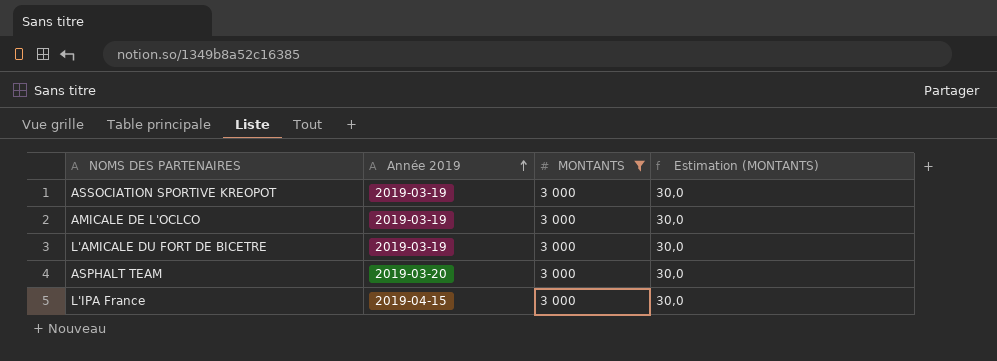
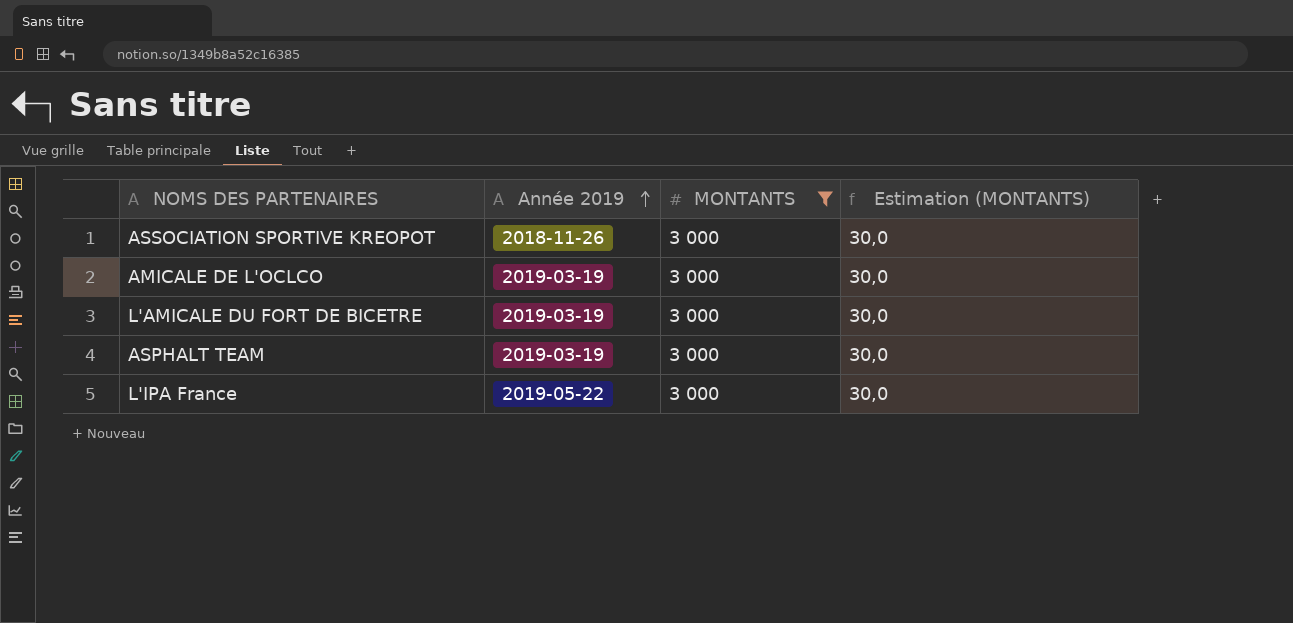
ASSOCIATION SPORTIVE KREOPOT | Année 2019: 2019-03-19 -> 2018-11-26
ASPHALT TEAM | Année 2019: 2019-03-20 -> 2019-03-19
L'IPA France | Année 2019: 2019-04-15 -> 2019-05-22

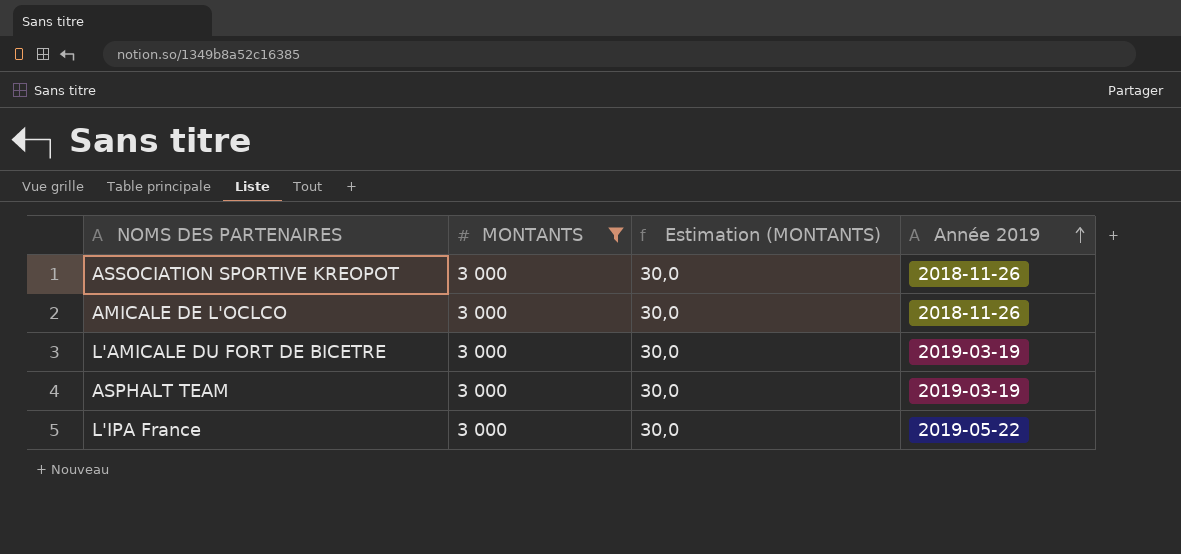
column Année 2019 | position: 2 -> 4
AMICALE DE L'OCLCO | Année 2019: 2019-03-19 -> 2018-11-26

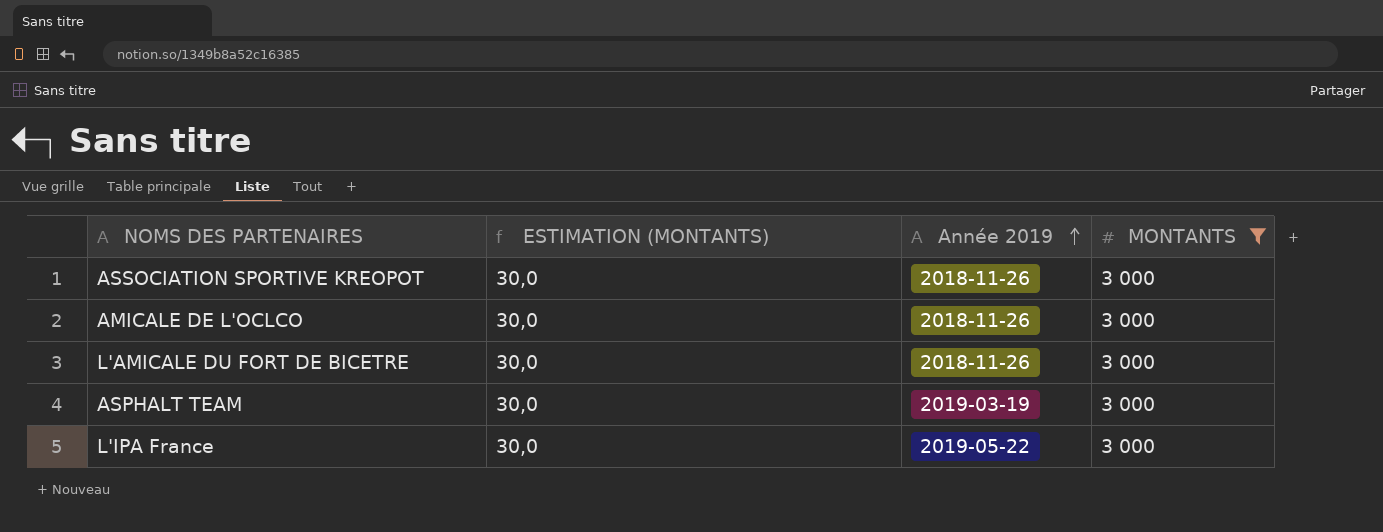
column name: Estimation (MONTANTS) -> ESTIMATION (MONTANTS)
column MONTANTS | position: 2 -> 4
L'AMICALE DU FORT DE BICETRE | Année 2019: 2019-03-19 -> 2018-11-26

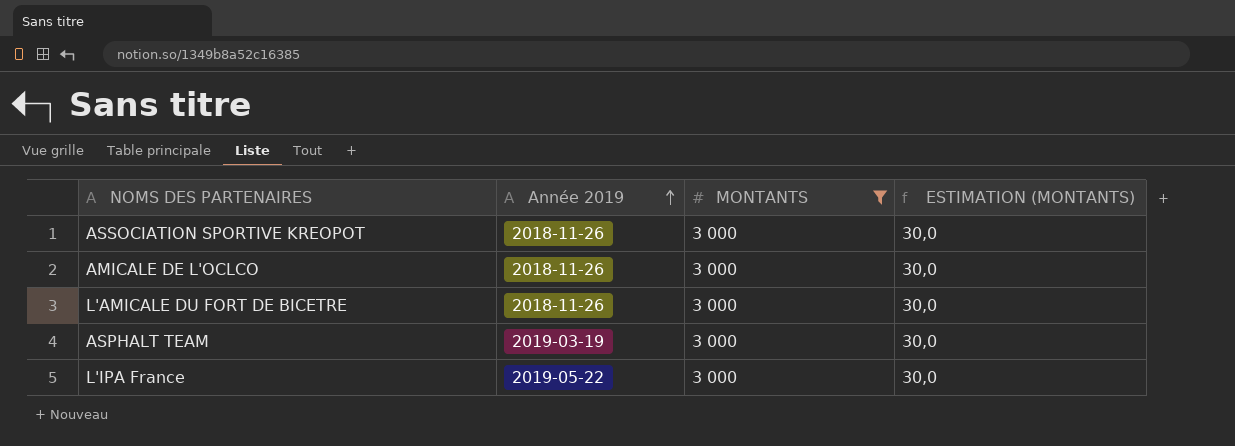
column ESTIMATION (MONTANTS) | position: 2 -> 4

